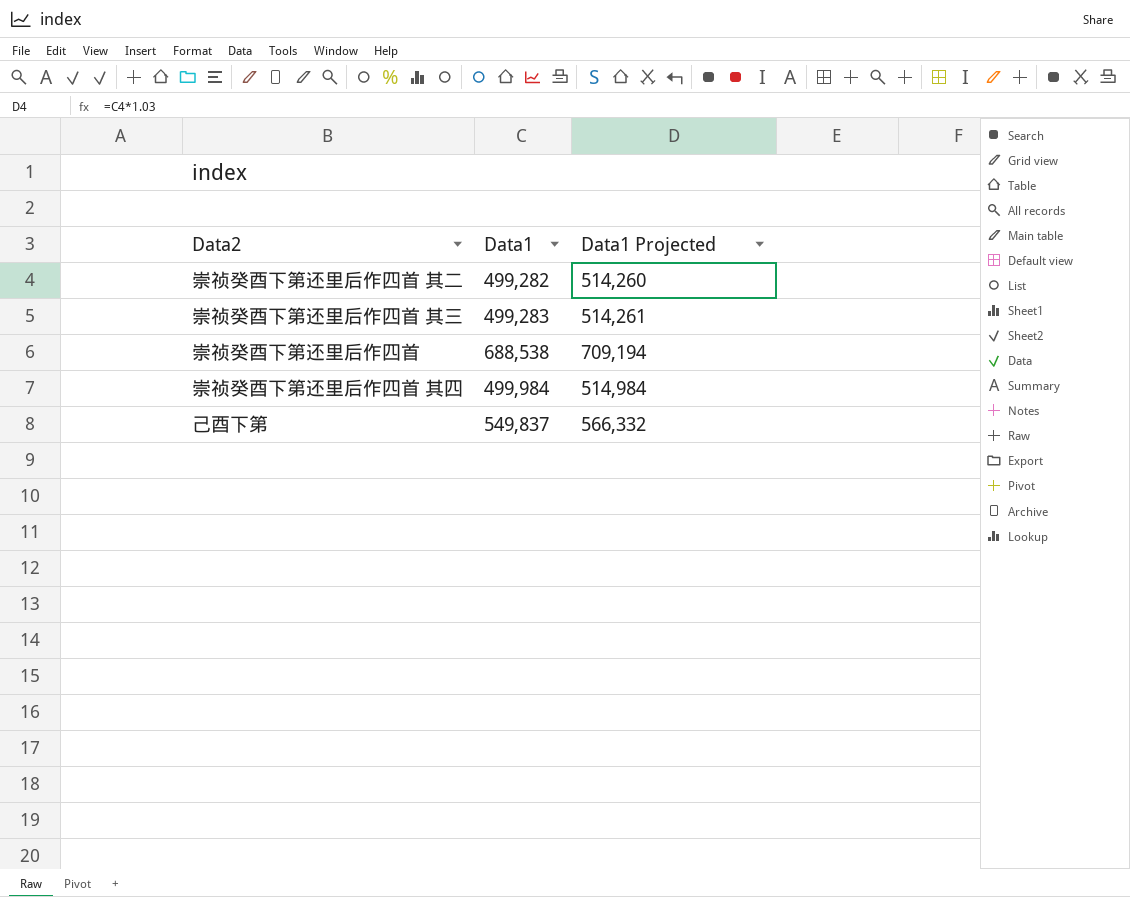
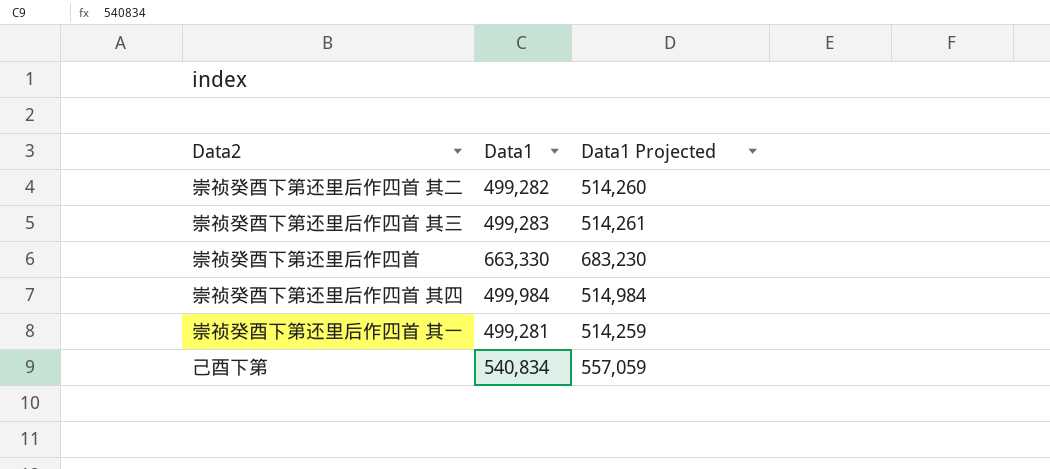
崇祯癸酉下第还里后作四首 | Data1: 688,538 -> 663,330
崇祯癸酉下第还里后作四首 | Data1 Projected: 709,194 -> 683,230
row 崇祯癸酉下第还里后作四首 其一: none -> 499,281 | 514,259
己酉下第 | Data1: 549,837 -> 540,834
己酉下第 | Data1 Projected: 566,332 -> 557,059

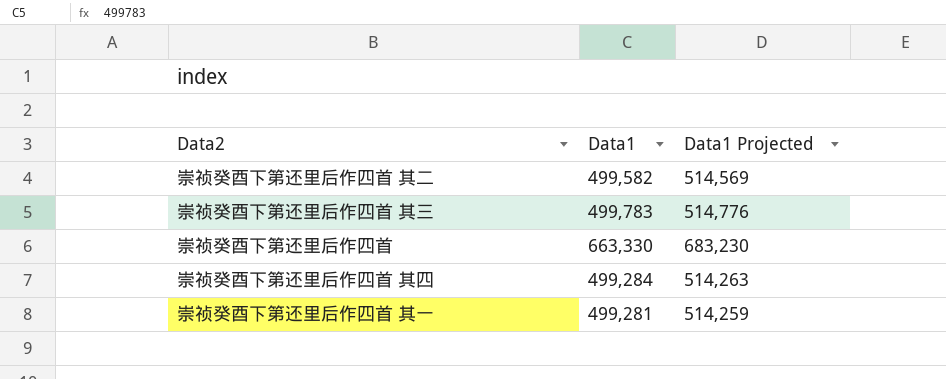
row 己酉下第: 540,834 | 557,059 -> none
崇祯癸酉下第还里后作四首 其二 | Data1: 499,282 -> 499,582
崇祯癸酉下第还里后作四首 其二 | Data1 Projected: 514,260 -> 514,569
崇祯癸酉下第还里后作四首 其三 | Data1: 499,283 -> 499,783
崇祯癸酉下第还里后作四首 其三 | Data1 Projected: 514,261 -> 514,776
崇祯癸酉下第还里后作四首 其四 | Data1: 499,984 -> 499,284
崇祯癸酉下第还里后作四首 其四 | Data1 Projected: 514,984 -> 514,263

